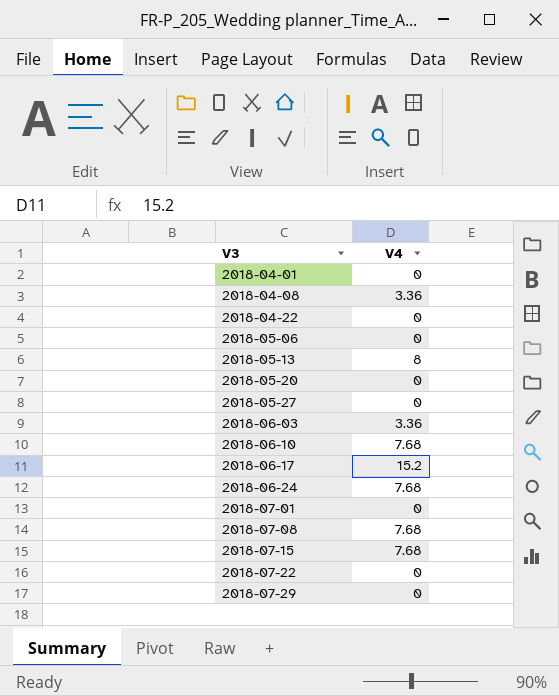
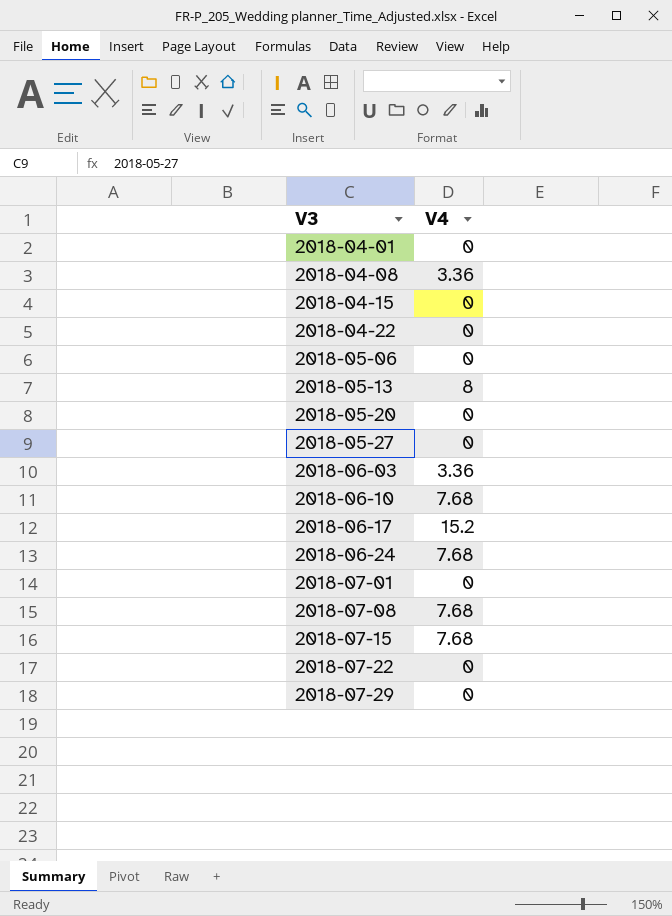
row 2018-04-15: none -> 0

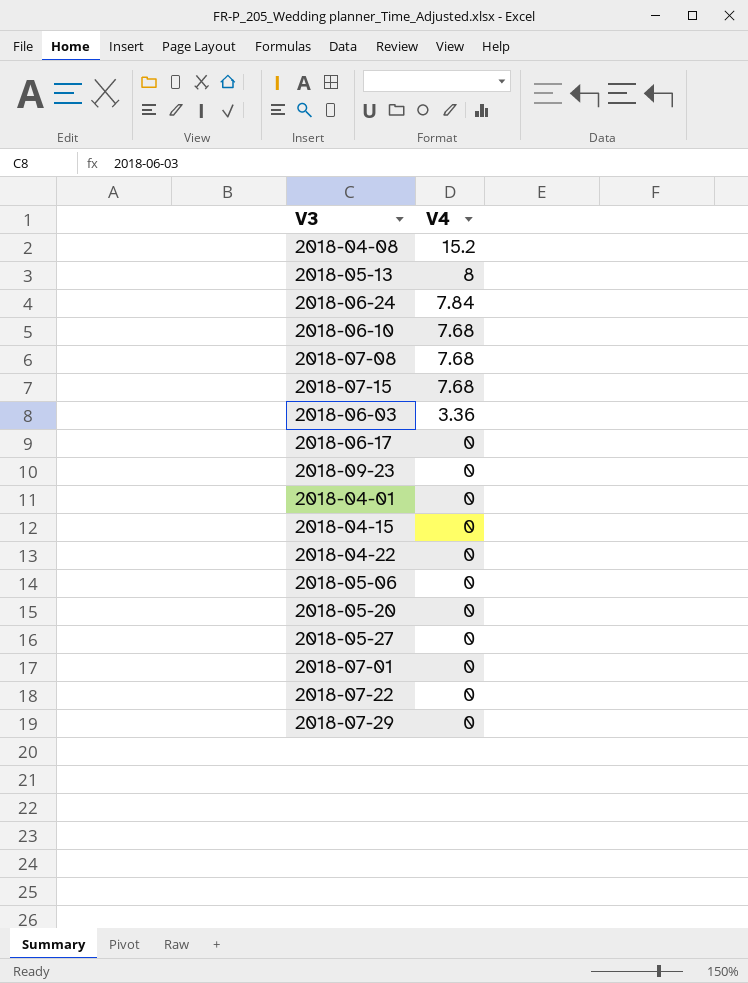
row order: V3 ascending -> V4 descending
2018-04-08 | V4: 3.36 -> 15.2
2018-06-24 | V4: 7.68 -> 7.84
2018-06-17 | V4: 15.2 -> 0
row 2018-09-23: none -> 0

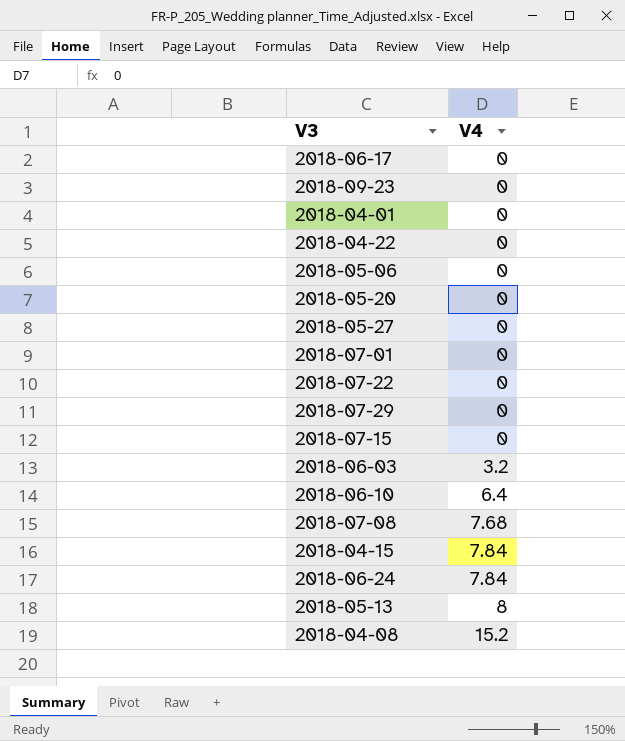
row order: V4 descending -> V4 ascending
2018-07-15 | V4: 7.68 -> 0
2018-06-03 | V4: 3.36 -> 3.2
2018-06-10 | V4: 7.68 -> 6.4
2018-04-15 | V4: 0 -> 7.84

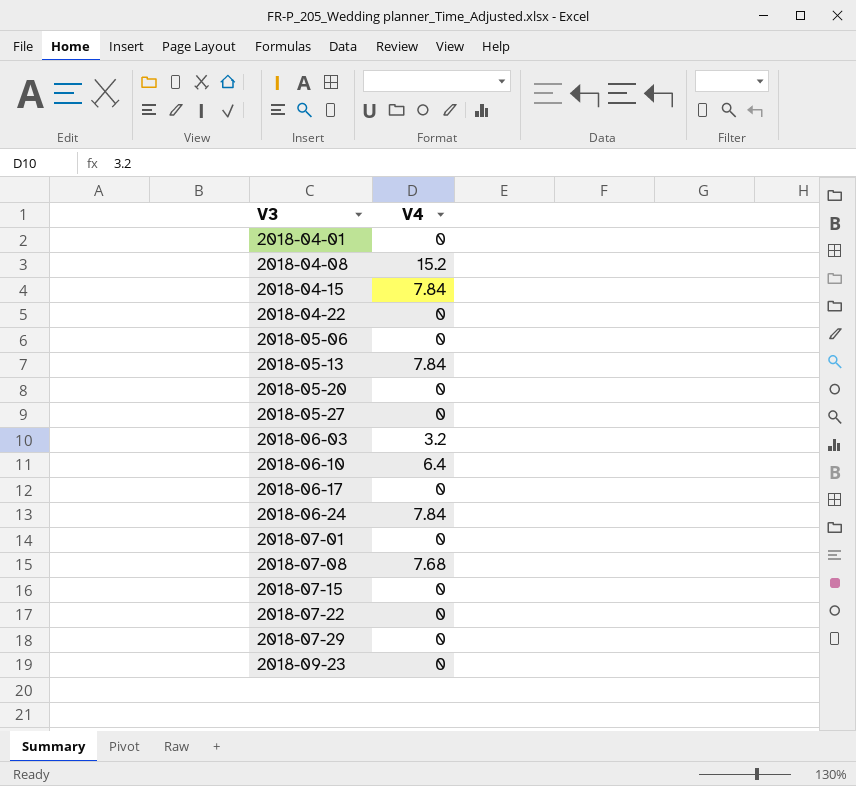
row order: V4 ascending -> V3 ascending
2018-05-13 | V4: 8 -> 7.84

